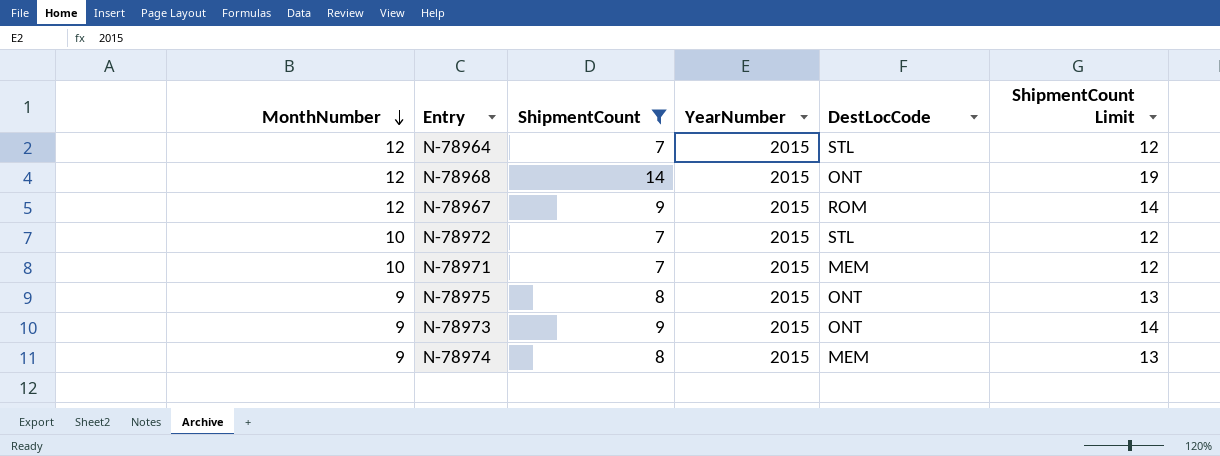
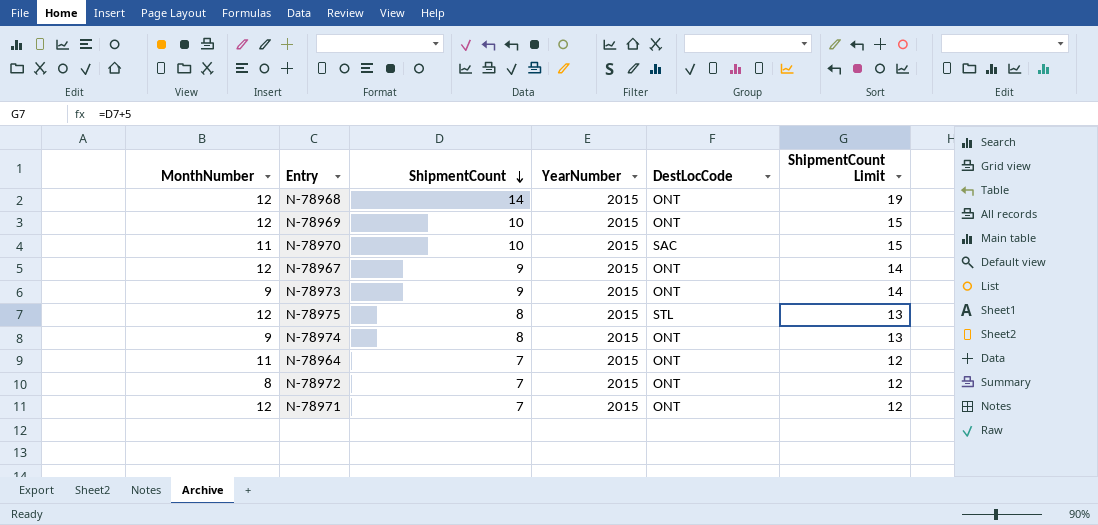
filter: ShipmentCount != 10 -> none
row order: MonthNumber descending -> ShipmentCount descending
N-78967 | DestLocCode: ROM -> ONT
N-78975 | MonthNumber: 9 -> 12
N-78975 | DestLocCode: ONT -> STL
N-78974 | DestLocCode: MEM -> ONT
N-78964 | MonthNumber: 12 -> 11
N-78964 | DestLocCode: STL -> ONT
N-78972 | MonthNumber: 10 -> 8
N-78972 | DestLocCode: STL -> ONT
N-78971 | MonthNumber: 10 -> 12
N-78971 | DestLocCode: MEM -> ONT

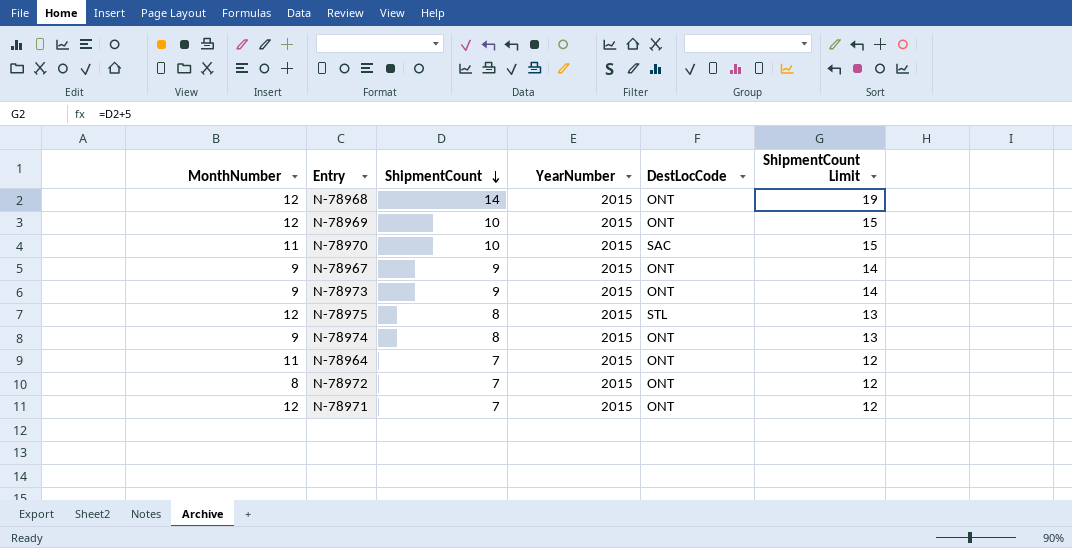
N-78967 | MonthNumber: 12 -> 9

